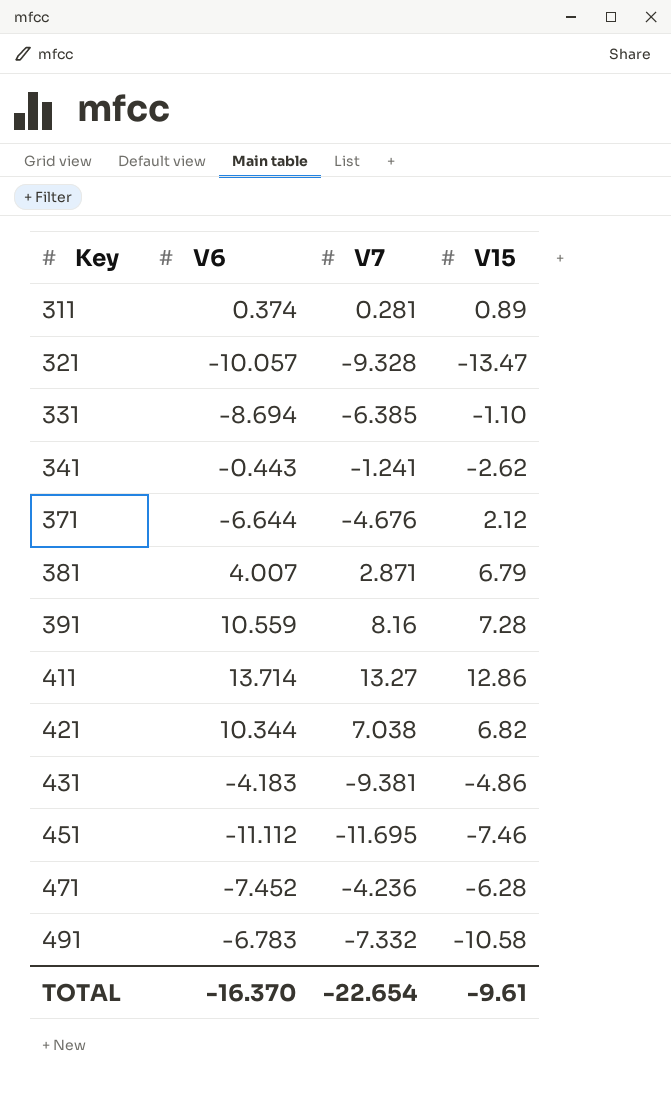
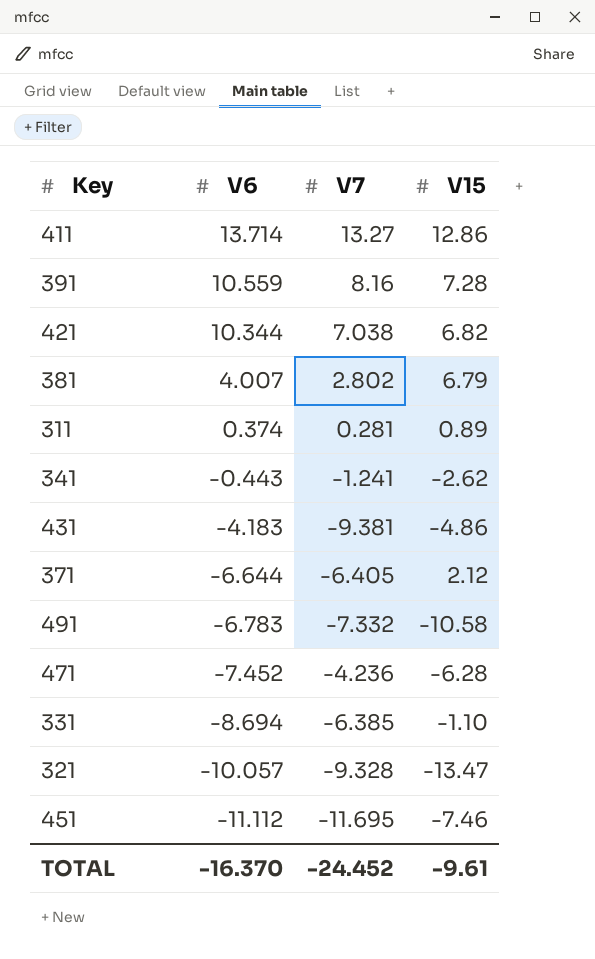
row order: Key ascending -> V6 descending
381 | V7: 2.871 -> 2.802
371 | V7: -4.676 -> -6.405
TOTAL | V7: -22.654 -> -24.452

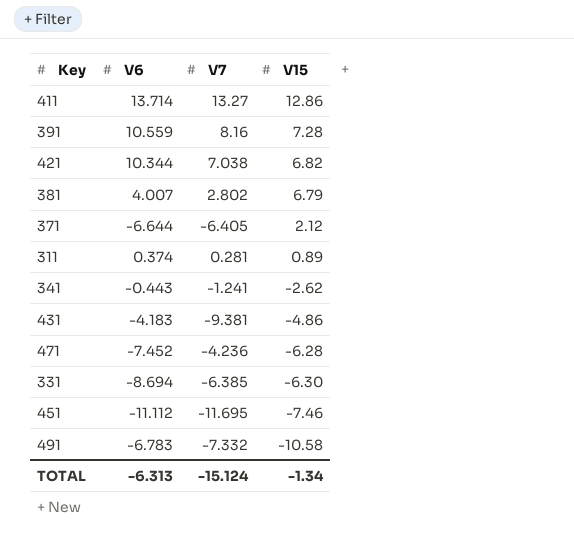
row order: V6 descending -> V15 descending
row 321: -10.057 | -9.328 | -13.47 -> none
331 | V15: -1.10 -> -6.30
TOTAL | V6: -16.370 -> -6.313
TOTAL | V7: -24.452 -> -15.124
TOTAL | V15: -9.61 -> -1.34

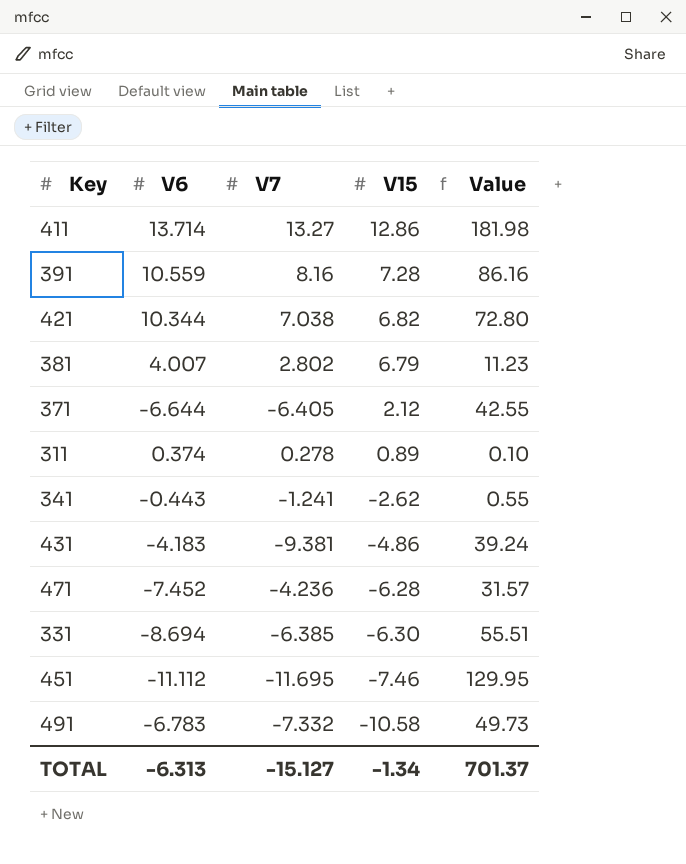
column Value | formula: none -> [V6] * [V7]
311 | V7: 0.281 -> 0.278
TOTAL | V7: -15.124 -> -15.127

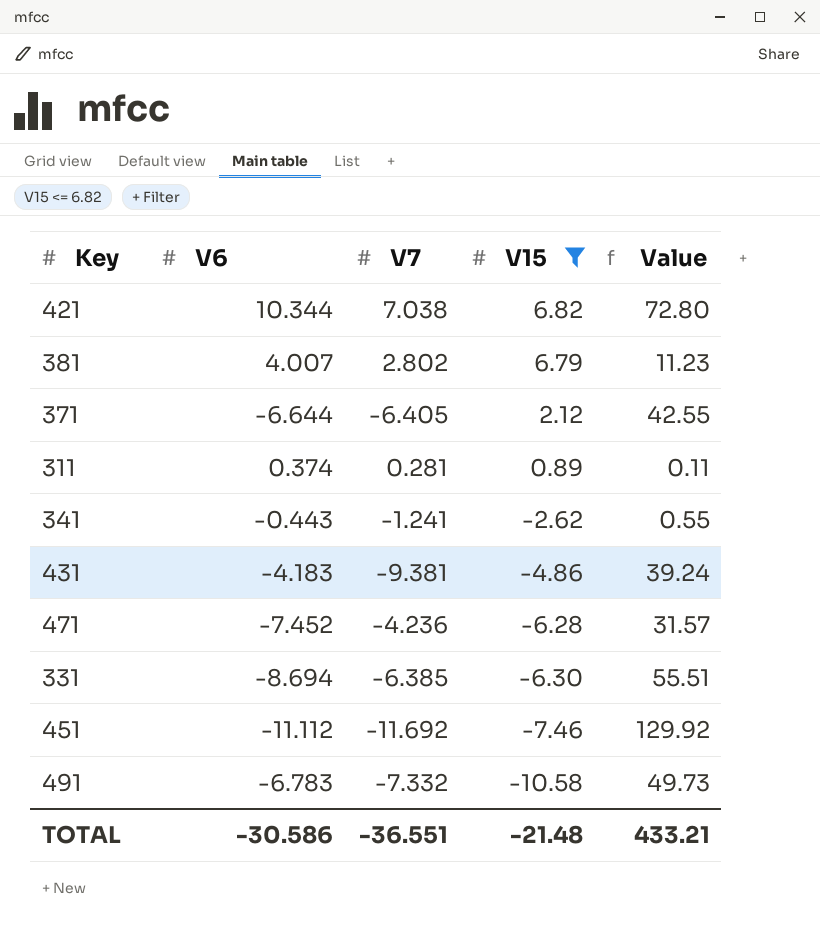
filter: none -> V15 <= 6.82
311 | V7: 0.278 -> 0.281
311 | Value: 0.10 -> 0.11
451 | V7: -11.695 -> -11.692
451 | Value: 129.95 -> 129.92
TOTAL | V6: -6.313 -> -30.586
TOTAL | V7: -15.127 -> -36.551
TOTAL | V15: -1.34 -> -21.48
TOTAL | Value: 701.37 -> 433.21

